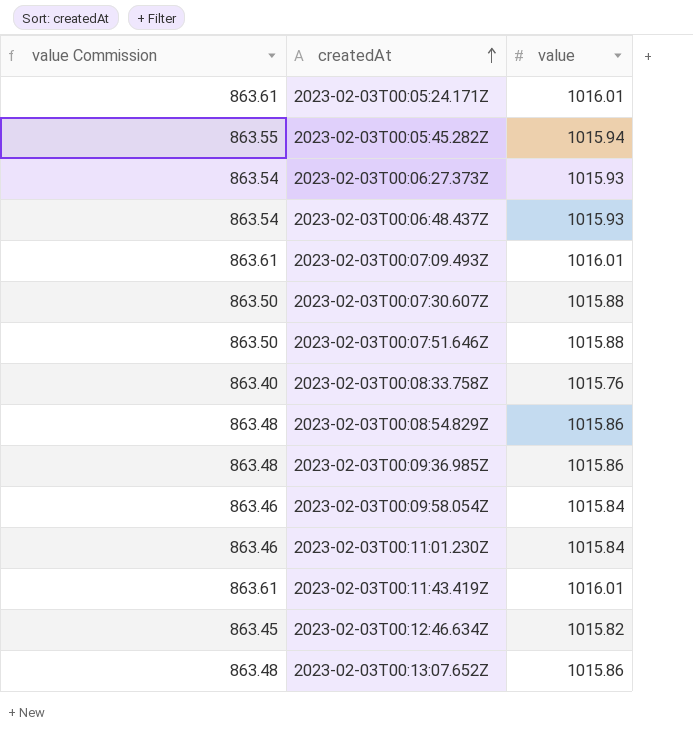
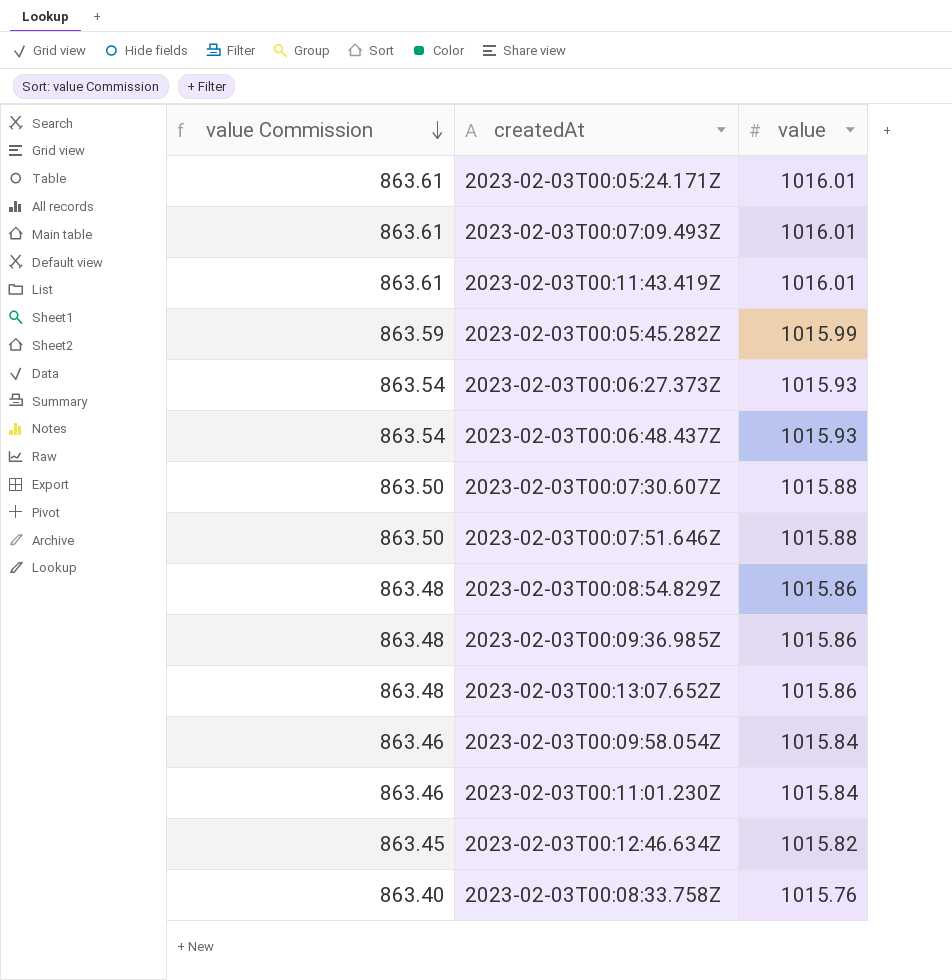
row order: createdAt ascending -> value Commission descending
2023-02-03T00:05:45.282Z | value Commission: 863.55 -> 863.59
2023-02-03T00:05:45.282Z | value: 1015.94 -> 1015.99

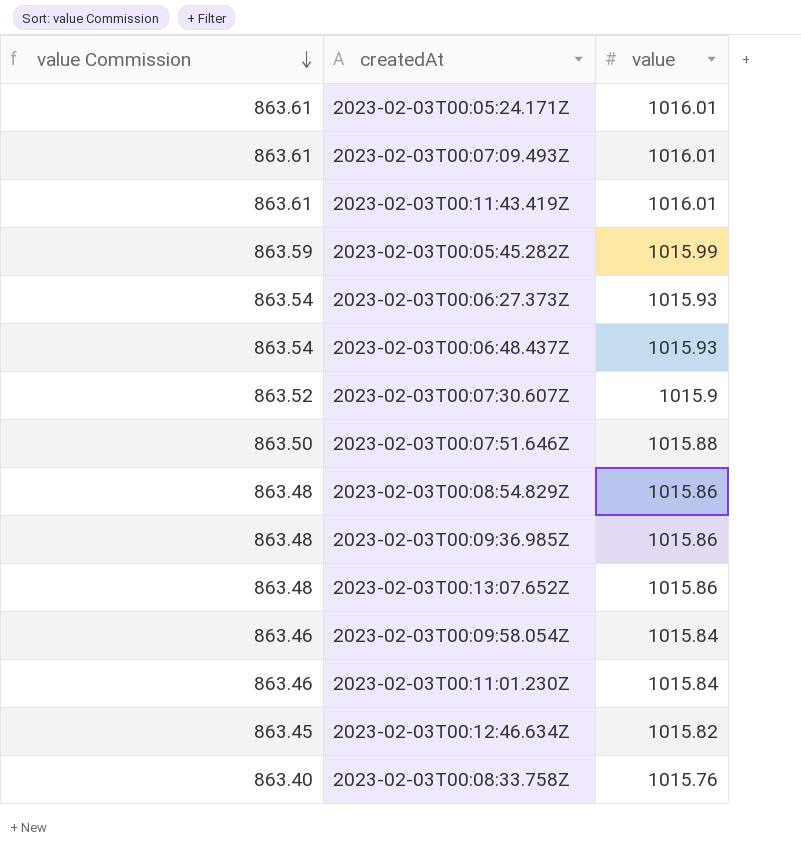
2023-02-03T00:07:30.607Z | value Commission: 863.50 -> 863.52
2023-02-03T00:07:30.607Z | value: 1015.88 -> 1015.9

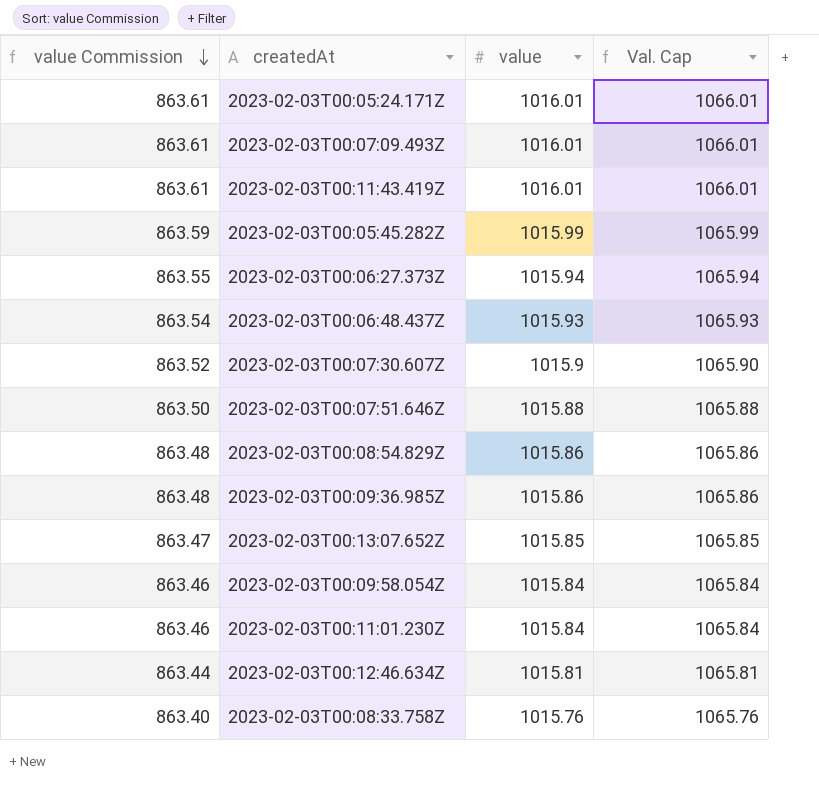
column Val. Cap | formula: none -> [value] + 50
2023-02-03T00:06:27.373Z | value Commission: 863.54 -> 863.55
2023-02-03T00:06:27.373Z | value: 1015.93 -> 1015.94
2023-02-03T00:13:07.652Z | value Commission: 863.48 -> 863.47
2023-02-03T00:13:07.652Z | value: 1015.86 -> 1015.85
2023-02-03T00:12:46.634Z | value Commission: 863.45 -> 863.44
2023-02-03T00:12:46.634Z | value: 1015.82 -> 1015.81

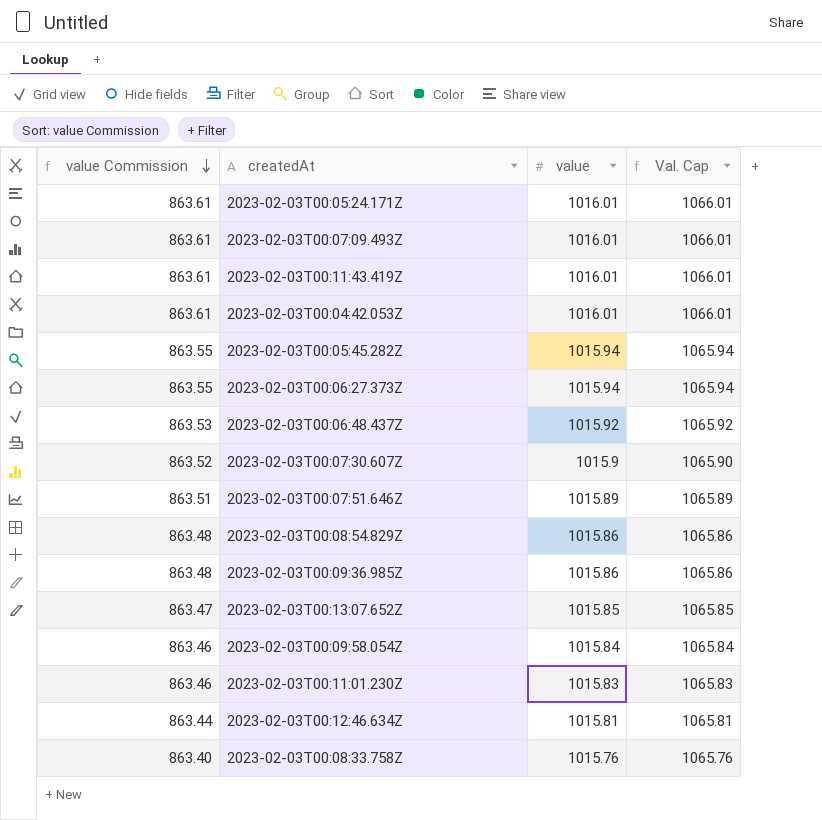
row 2023-02-03T00:04:42.053Z: none -> 863.61 | 1016.01 | 1066.01
2023-02-03T00:05:45.282Z | value Commission: 863.59 -> 863.55
2023-02-03T00:05:45.282Z | value: 1015.99 -> 1015.94
2023-02-03T00:05:45.282Z | Val. Cap: 1065.99 -> 1065.94
2023-02-03T00:06:48.437Z | value Commission: 863.54 -> 863.53
2023-02-03T00:06:48.437Z | value: 1015.93 -> 1015.92
2023-02-03T00:06:48.437Z | Val. Cap: 1065.93 -> 1065.92
2023-02-03T00:07:51.646Z | value Commission: 863.50 -> 863.51
2023-02-03T00:07:51.646Z | value: 1015.88 -> 1015.89
2023-02-03T00:07:51.646Z | Val. Cap: 1065.88 -> 1065.89
2023-02-03T00:11:01.230Z | value: 1015.84 -> 1015.83
2023-02-03T00:11:01.230Z | Val. Cap: 1065.84 -> 1065.83

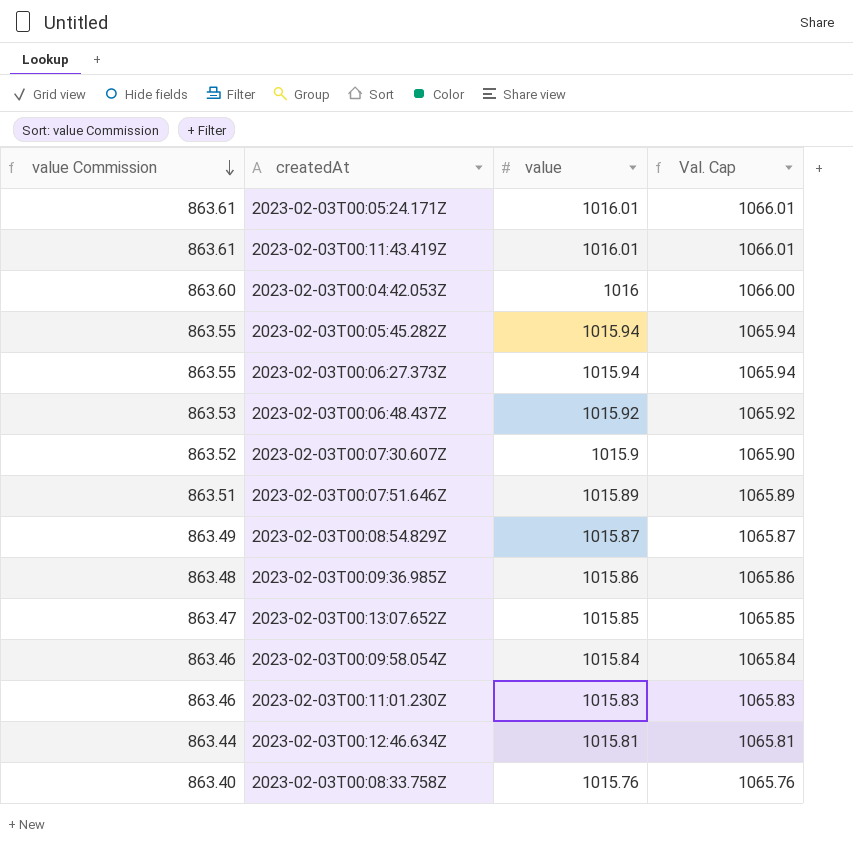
row 2023-02-03T00:07:09.493Z: 863.61 | 1016.01 | 1066.01 -> none
2023-02-03T00:04:42.053Z | value Commission: 863.61 -> 863.60
2023-02-03T00:04:42.053Z | value: 1016.01 -> 1016
2023-02-03T00:04:42.053Z | Val. Cap: 1066.01 -> 1066.00
2023-02-03T00:08:54.829Z | value Commission: 863.48 -> 863.49
2023-02-03T00:08:54.829Z | value: 1015.86 -> 1015.87
2023-02-03T00:08:54.829Z | Val. Cap: 1065.86 -> 1065.87

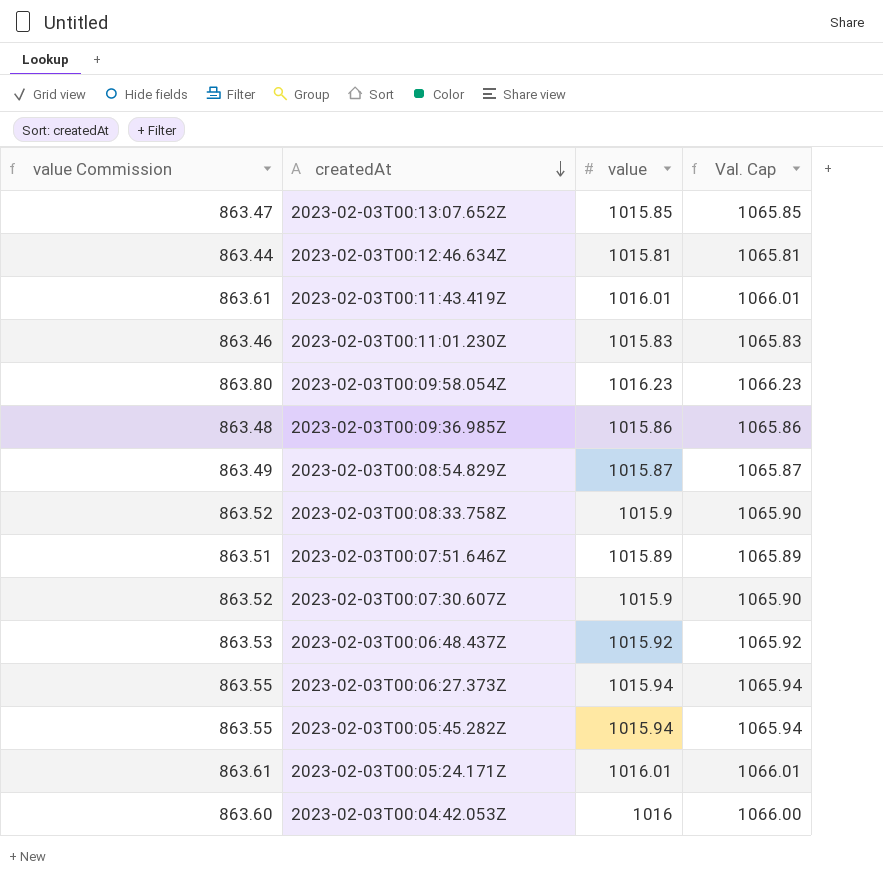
row order: value Commission descending -> createdAt descending
2023-02-03T00:09:58.054Z | value Commission: 863.46 -> 863.80
2023-02-03T00:09:58.054Z | value: 1015.84 -> 1016.23
2023-02-03T00:09:58.054Z | Val. Cap: 1065.84 -> 1066.23
2023-02-03T00:08:33.758Z | value Commission: 863.40 -> 863.52
2023-02-03T00:08:33.758Z | value: 1015.76 -> 1015.9
2023-02-03T00:08:33.758Z | Val. Cap: 1065.76 -> 1065.90

